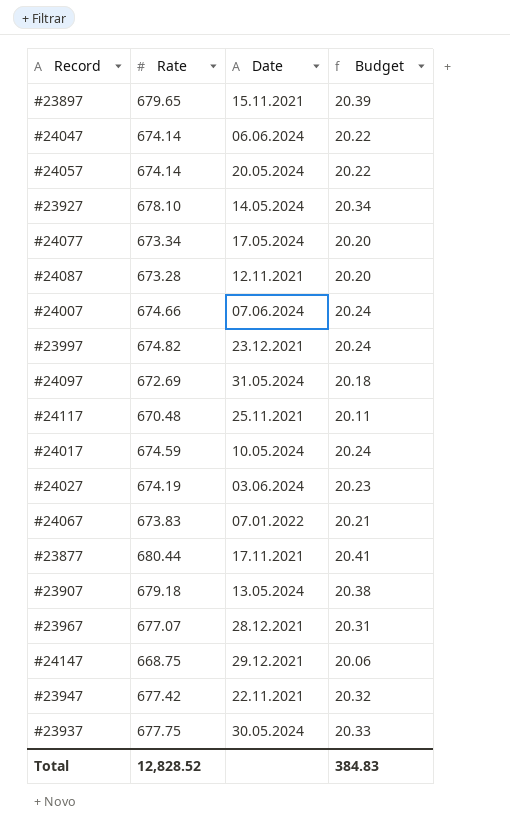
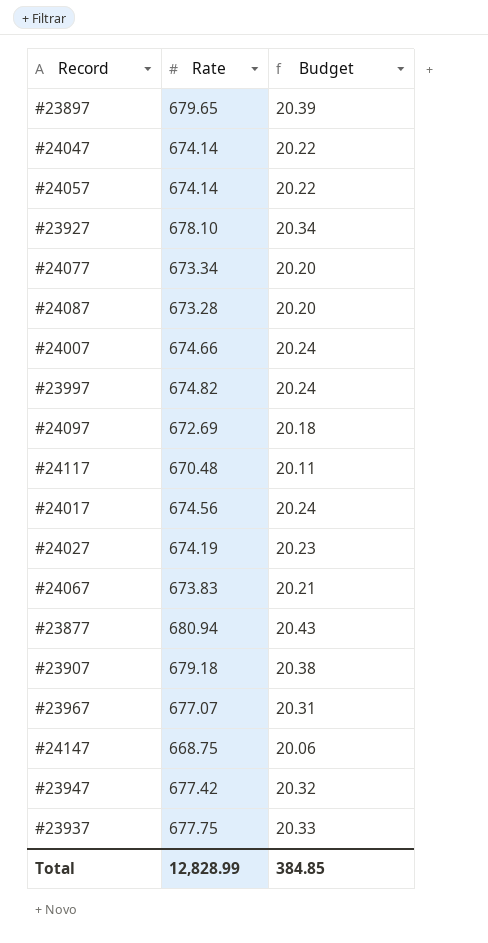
column Date | position: 3 -> none
#24017 | Rate: 674.59 -> 674.56
#23877 | Rate: 680.44 -> 680.94
#23877 | Budget: 20.41 -> 20.43
Total | Rate: 12,828.52 -> 12,828.99
Total | Budget: 384.83 -> 384.85

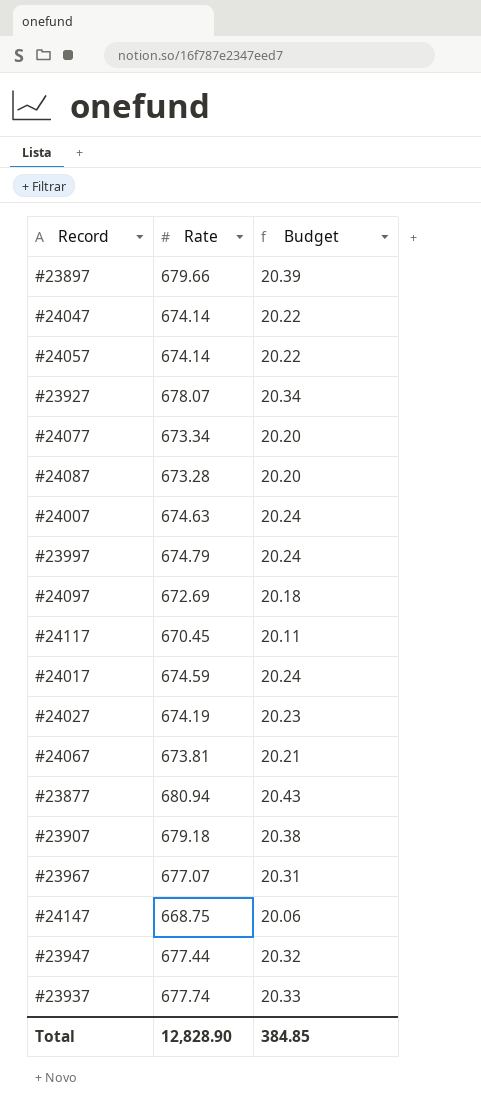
#23897 | Rate: 679.65 -> 679.66
#23927 | Rate: 678.10 -> 678.07
#24007 | Rate: 674.66 -> 674.63
#23997 | Rate: 674.82 -> 674.79
#24117 | Rate: 670.48 -> 670.45
#24017 | Rate: 674.56 -> 674.59
#24067 | Rate: 673.83 -> 673.81
#23947 | Rate: 677.42 -> 677.44
#23937 | Rate: 677.75 -> 677.74
Total | Rate: 12,828.99 -> 12,828.90

